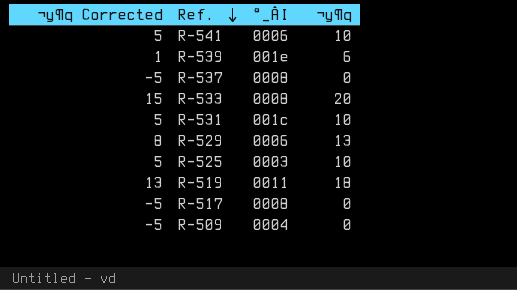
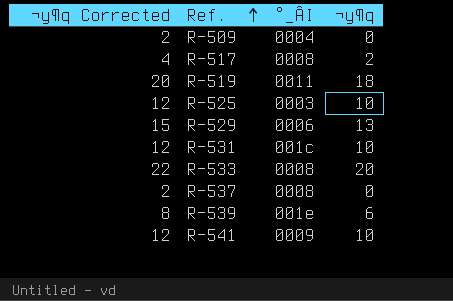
row order: Ref. descending -> Ref. ascending
column ¬y¶q Corrected | formula: [¬y¶q] - 5 -> [¬y¶q] + 2
R-517 | ¬y¶q: 0 -> 2
R-541 | °_ÂI: 0006 -> 0009

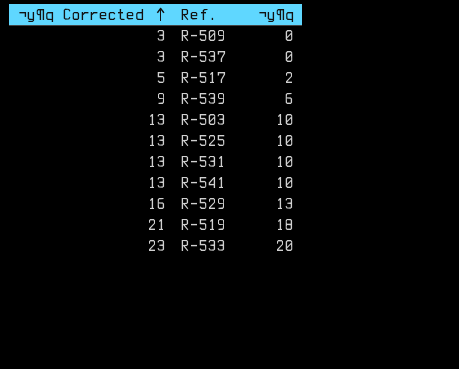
row order: Ref. ascending -> ¬y¶q Corrected ascending
column °_ÂI | position: 3 -> none
column ¬y¶q Corrected | formula: [¬y¶q] + 2 -> [¬y¶q] + 3
row R-503: none -> 13 | 10

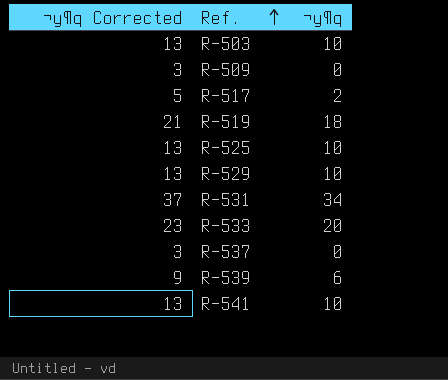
row order: ¬y¶q Corrected ascending -> Ref. ascending
R-529 | ¬y¶q Corrected: 16 -> 13
R-529 | ¬y¶q: 13 -> 10
R-531 | ¬y¶q Corrected: 13 -> 37
R-531 | ¬y¶q: 10 -> 34

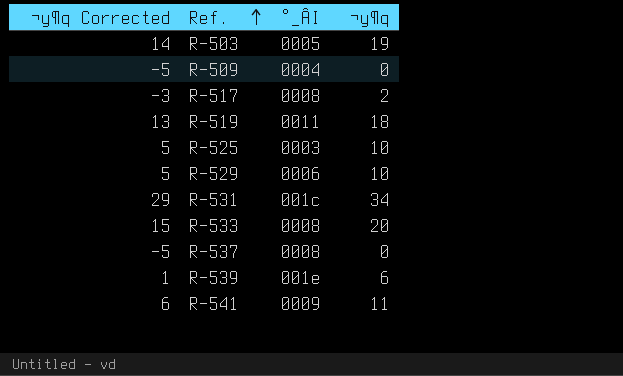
column ¬y¶q Corrected | formula: [¬y¶q] + 3 -> [¬y¶q] - 5
column °_ÂI | position: none -> 3
R-503 | ¬y¶q: 10 -> 19
R-541 | ¬y¶q: 10 -> 11

